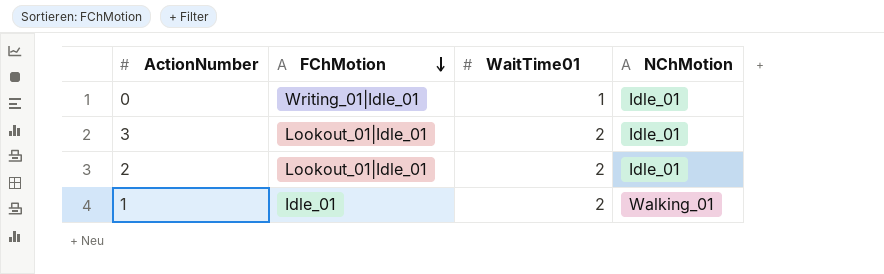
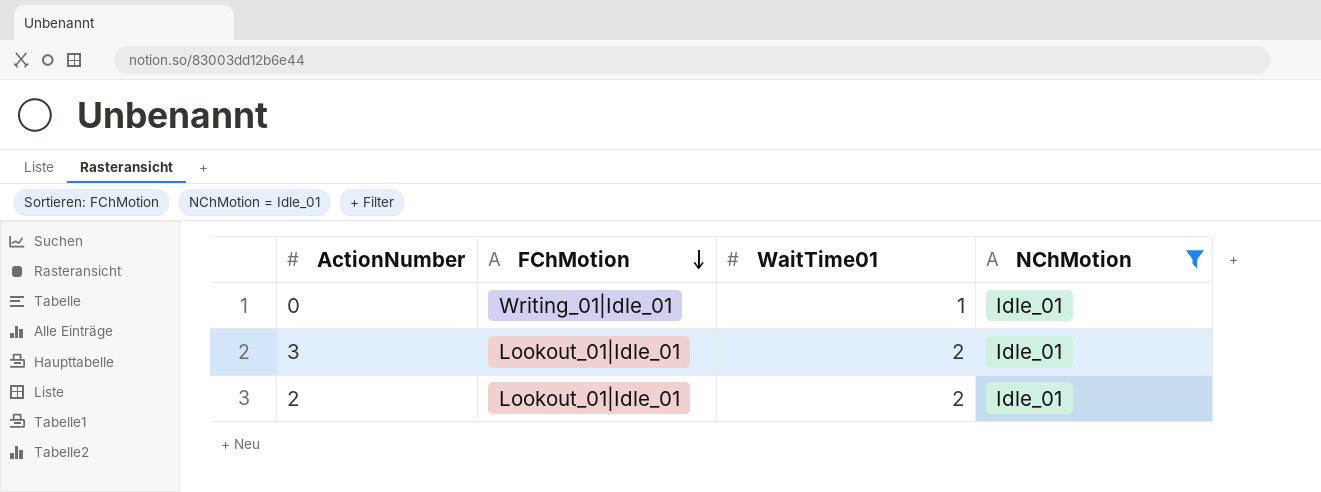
filter: none -> NChMotion = Idle_01

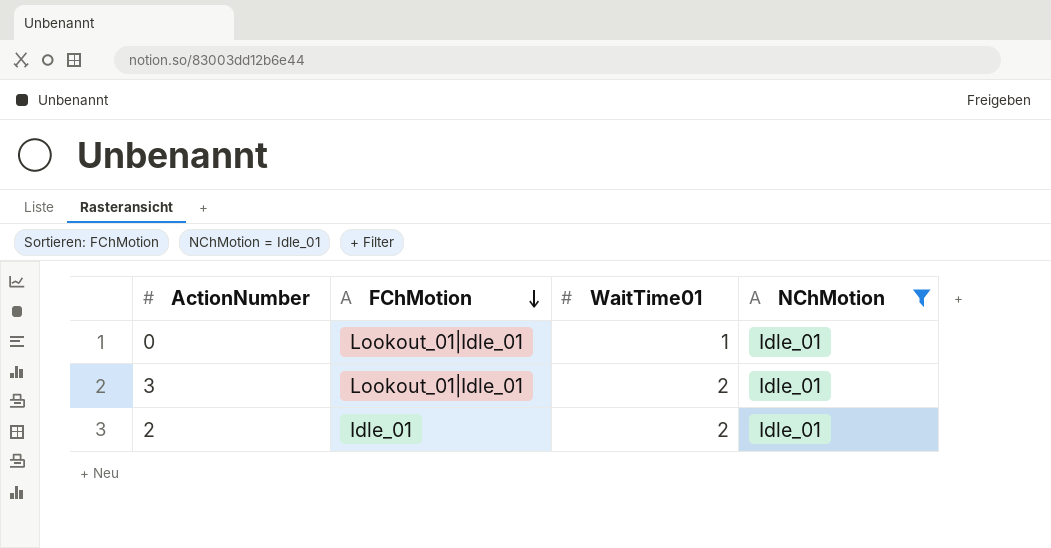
0 | FChMotion: Writing_01|Idle_01 -> Lookout_01|Idle_01
2 | FChMotion: Lookout_01|Idle_01 -> Idle_01

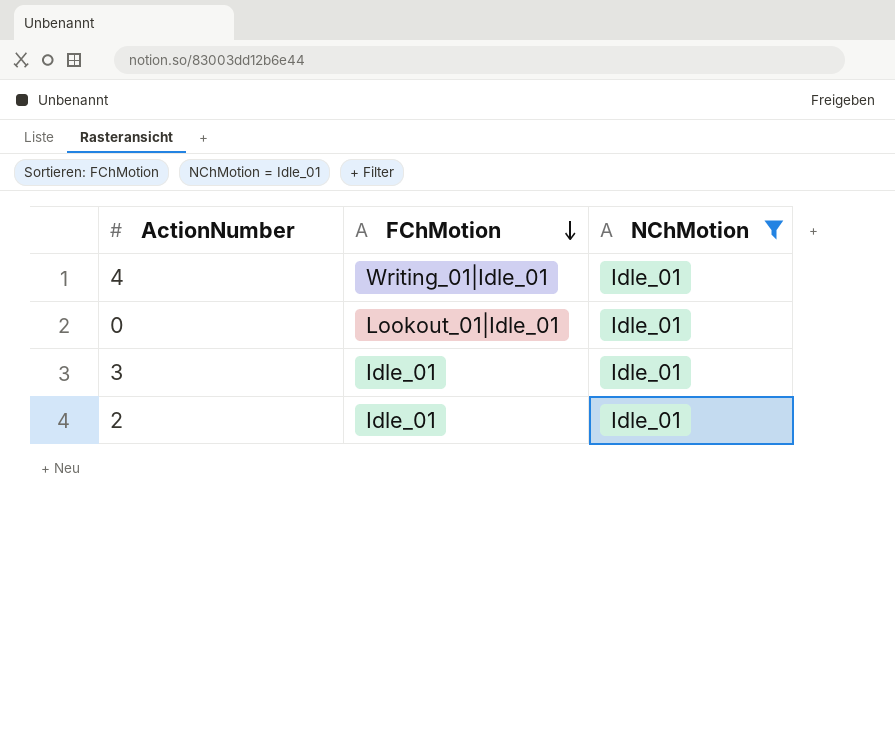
column WaitTime01 | position: 3 -> none
row 4: none -> Writing_01|Idle_01 | Idle_01
3 | FChMotion: Lookout_01|Idle_01 -> Idle_01

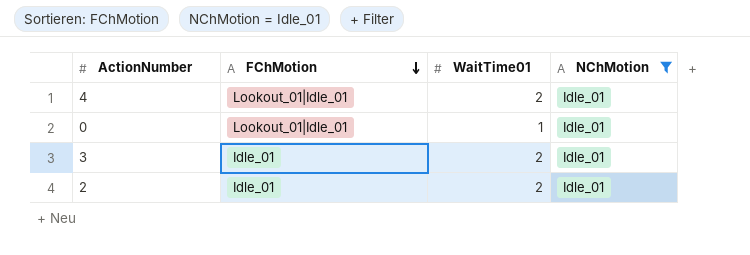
column WaitTime01 | position: none -> 3
4 | FChMotion: Writing_01|Idle_01 -> Lookout_01|Idle_01

